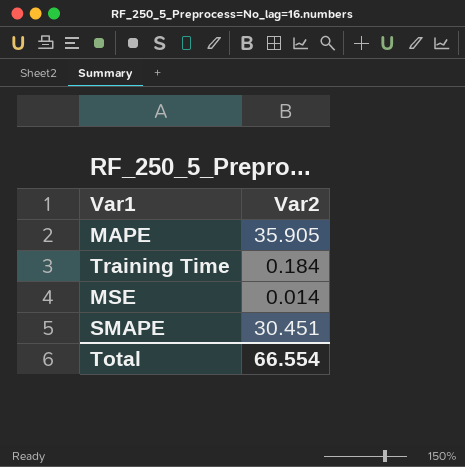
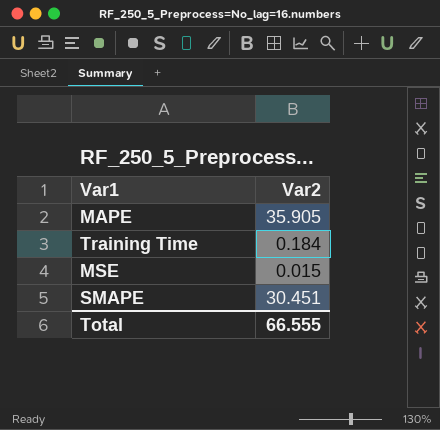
MSE | Var2: 0.014 -> 0.015
Total | Var2: 66.554 -> 66.555

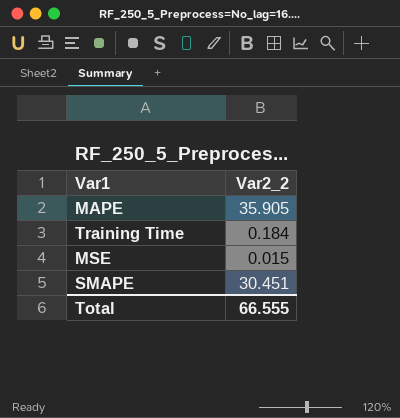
column name: Var2 -> Var2_2

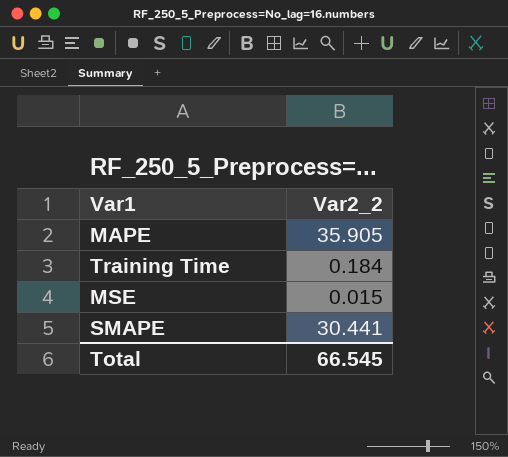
SMAPE | Var2_2: 30.451 -> 30.441
Total | Var2_2: 66.555 -> 66.545

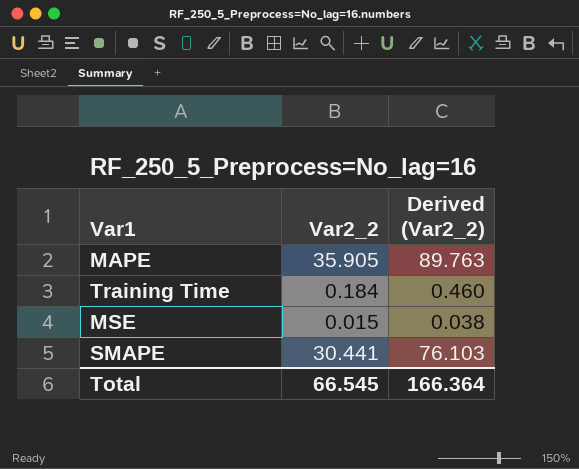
column Derived (Var2_2) | formula: none -> [Var2_2] * 2.5

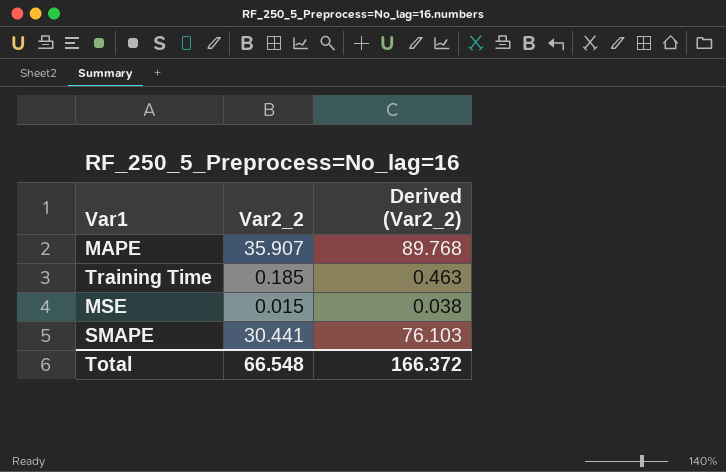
MAPE | Var2_2: 35.905 -> 35.907
MAPE | Derived (Var2_2): 89.763 -> 89.768
Training Time | Var2_2: 0.184 -> 0.185
Training Time | Derived (Var2_2): 0.460 -> 0.463
Total | Var2_2: 66.545 -> 66.548
Total | Derived (Var2_2): 166.364 -> 166.372

